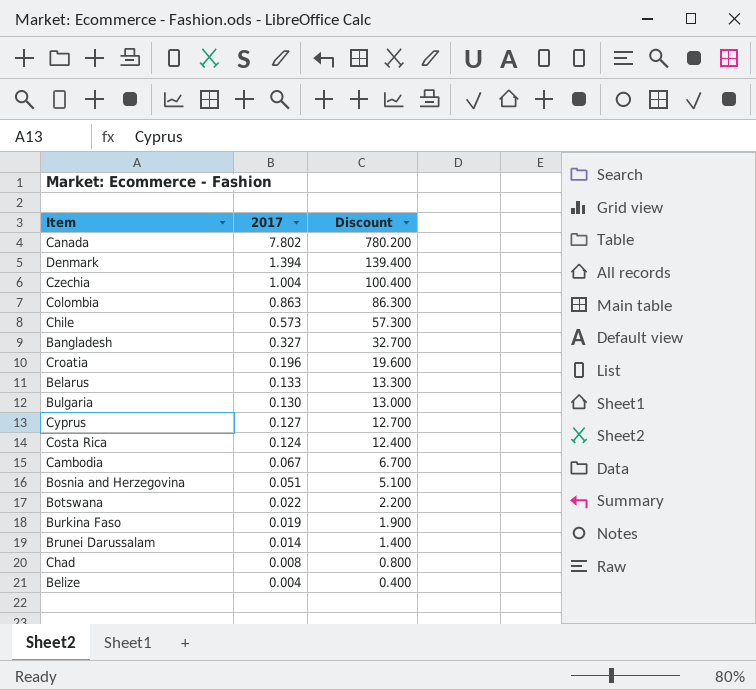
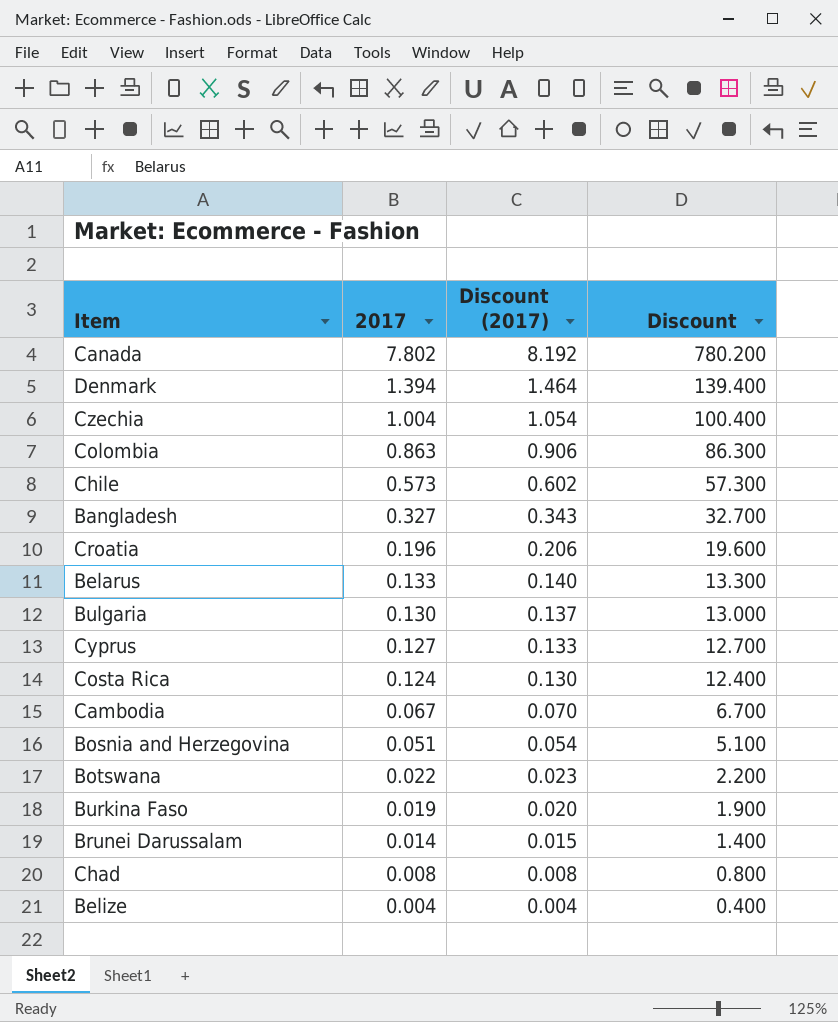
column Discount (2017) | formula: none -> [2017] * 1.05

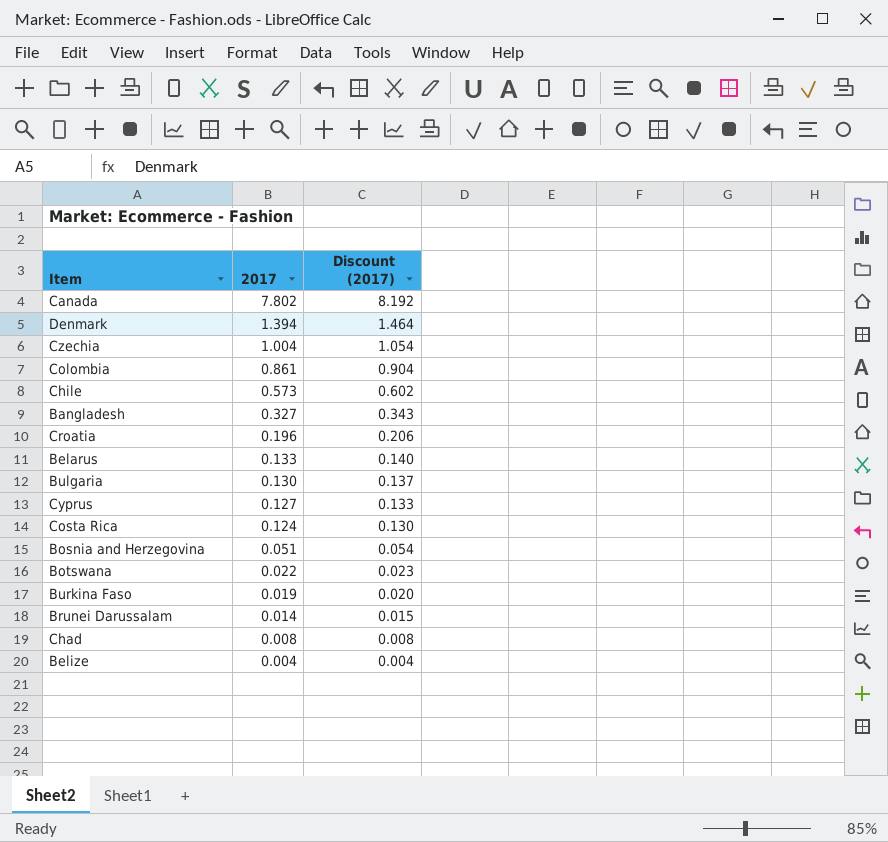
column Discount | formula: [2017] * 100 -> none
row Cambodia: 0.067 | 0.070 | 6.700 -> none
Colombia | 2017: 0.863 -> 0.861
Colombia | Discount (2017): 0.906 -> 0.904

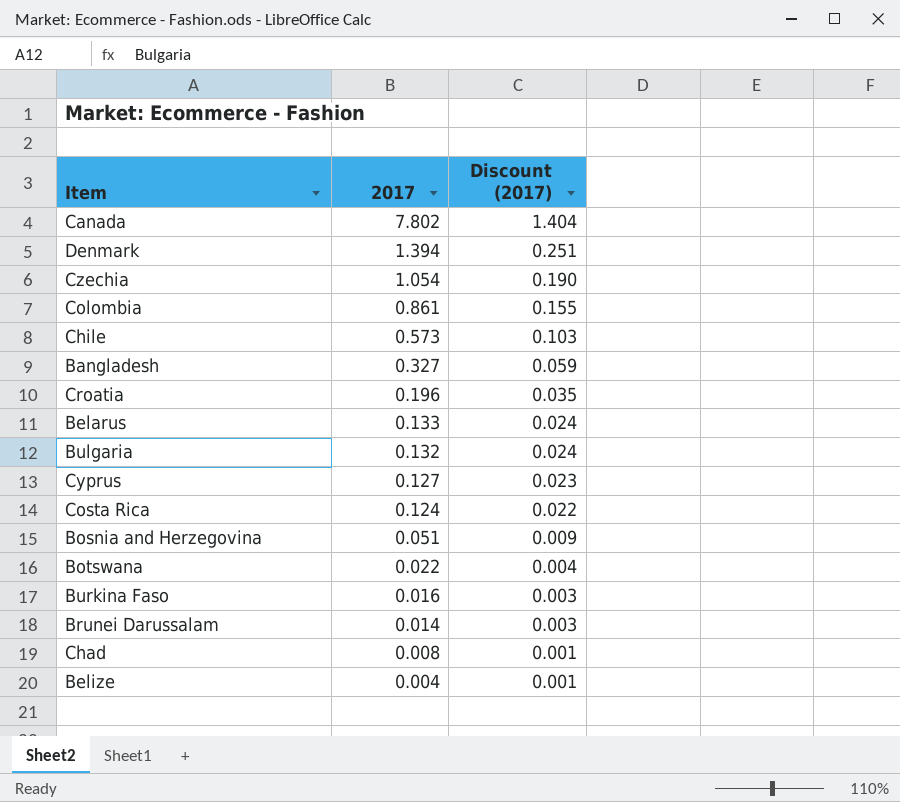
column Discount (2017) | formula: [2017] * 1.05 -> [2017] * 0.18
Czechia | 2017: 1.004 -> 1.054
Bulgaria | 2017: 0.130 -> 0.132
Burkina Faso | 2017: 0.019 -> 0.016

